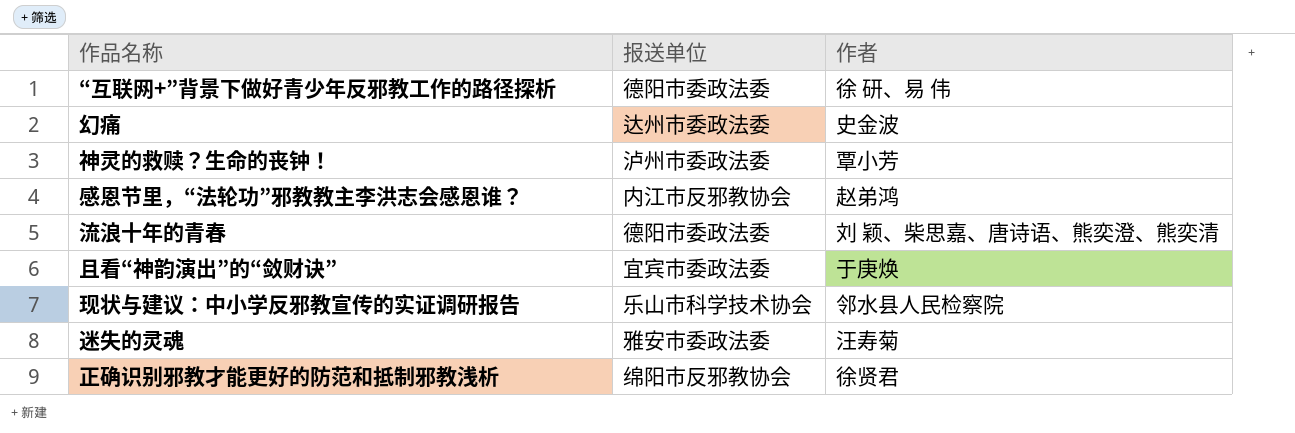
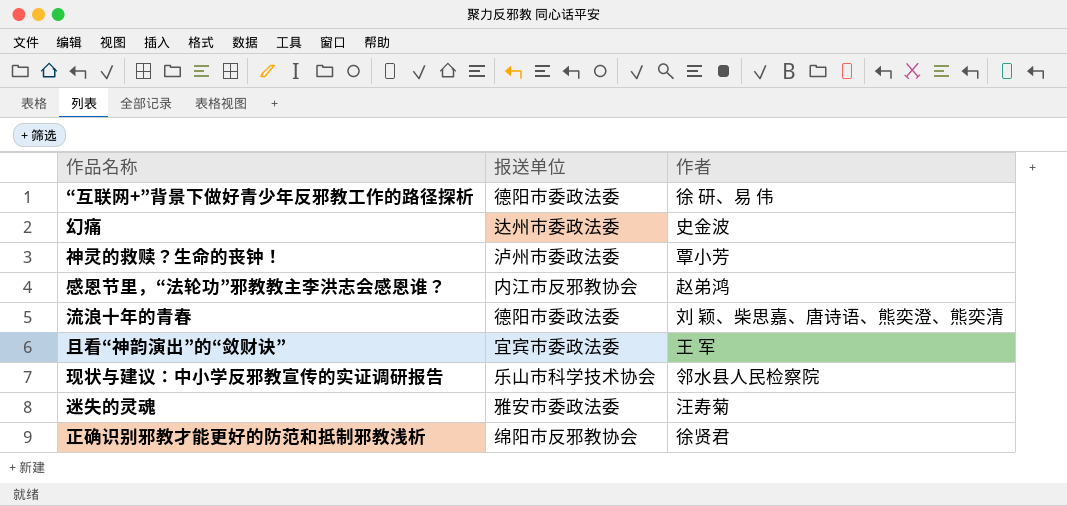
且看“神韵演出”的“敛财诀” | 作者: 于庚焕 -> 王 军

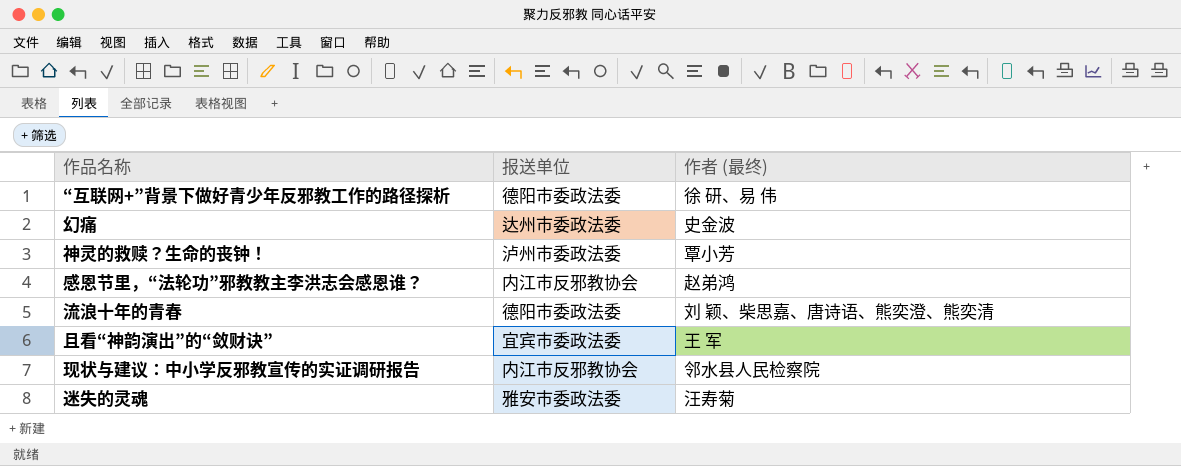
column name: 作者 -> 作者 (最终)
row 正确识别邪教才能更好的防范和抵制邪教浅析: 绵阳市反邪教协会 | 徐贤君 -> none
现状与建议：中小学反邪教宣传的实证调研报告 | 报送单位: 乐山市科学技术协会 -> 内江市反邪教协会

